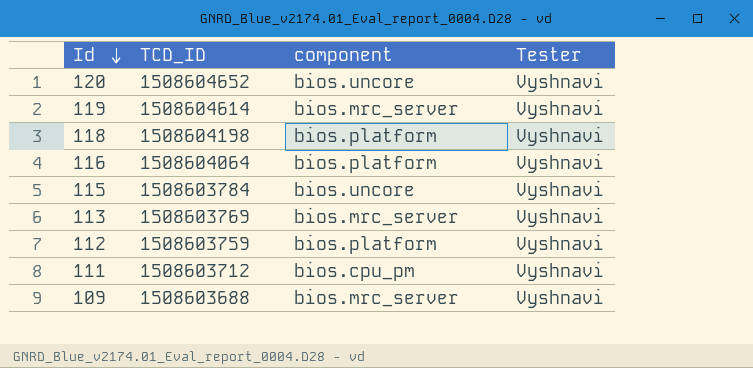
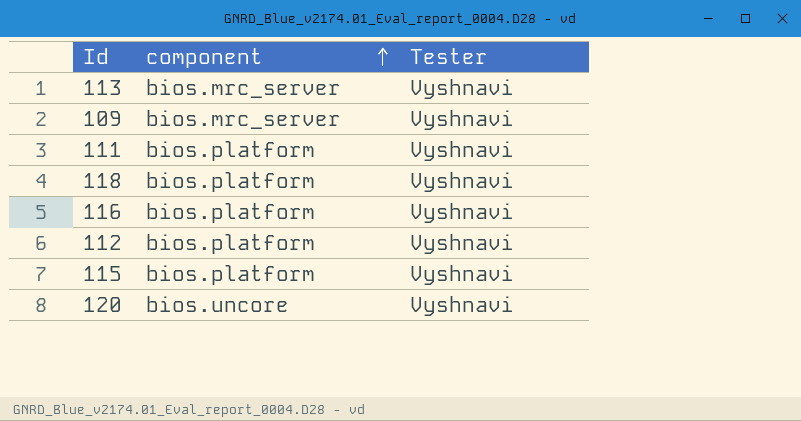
row order: Id descending -> component ascending
column TCD_ID | position: 2 -> none
row 119: 1508604614 | bios.mrc_server | Vyshnavi -> none
111 | component: bios.cpu_pm -> bios.platform
115 | component: bios.uncore -> bios.platform

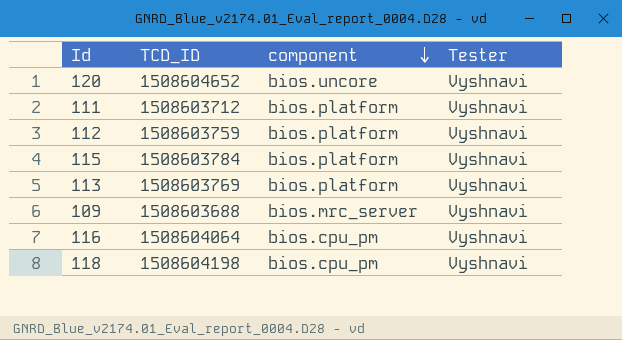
row order: component ascending -> component descending
column TCD_ID | position: none -> 2
113 | component: bios.mrc_server -> bios.platform
116 | component: bios.platform -> bios.cpu_pm
118 | component: bios.platform -> bios.cpu_pm

